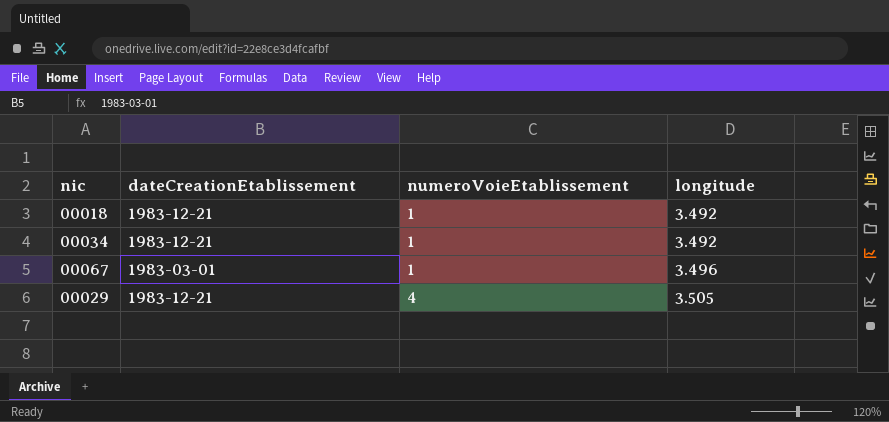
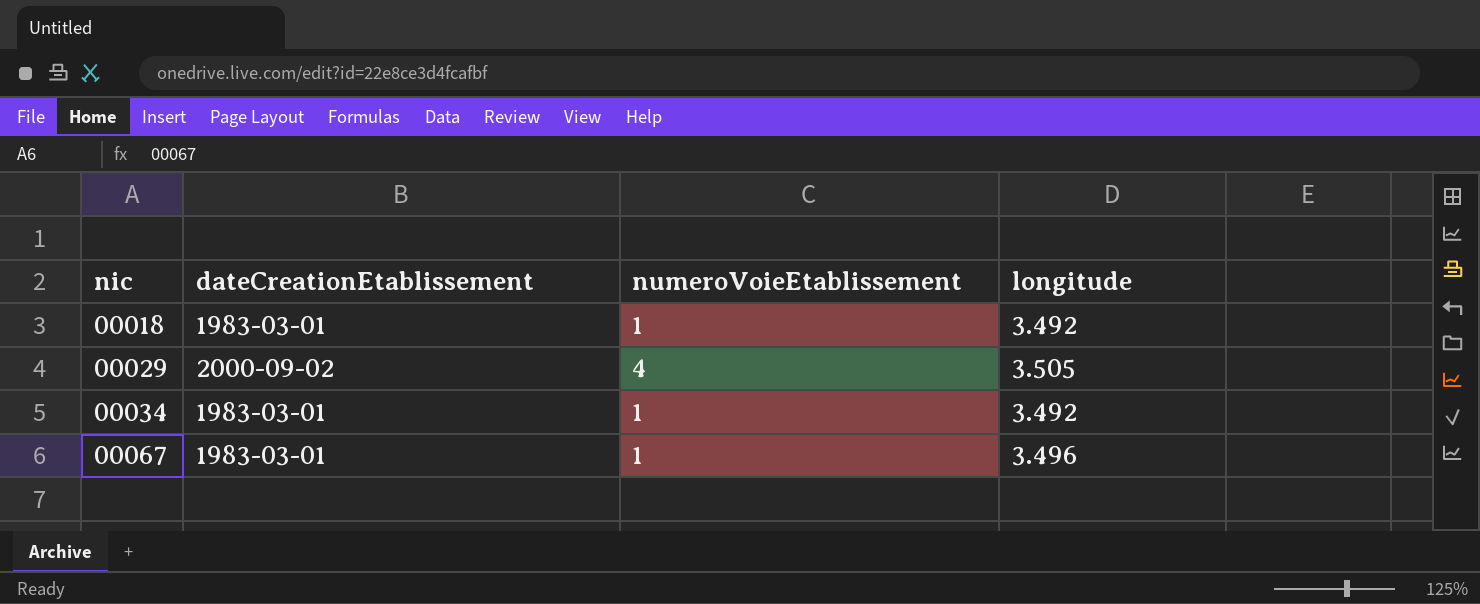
row order: numeroVoieEtablissement ascending -> nic ascending
00018 | dateCreationEtablissement: 1983-12-21 -> 1983-03-01
00029 | dateCreationEtablissement: 1983-12-21 -> 2000-09-02
00034 | dateCreationEtablissement: 1983-12-21 -> 1983-03-01

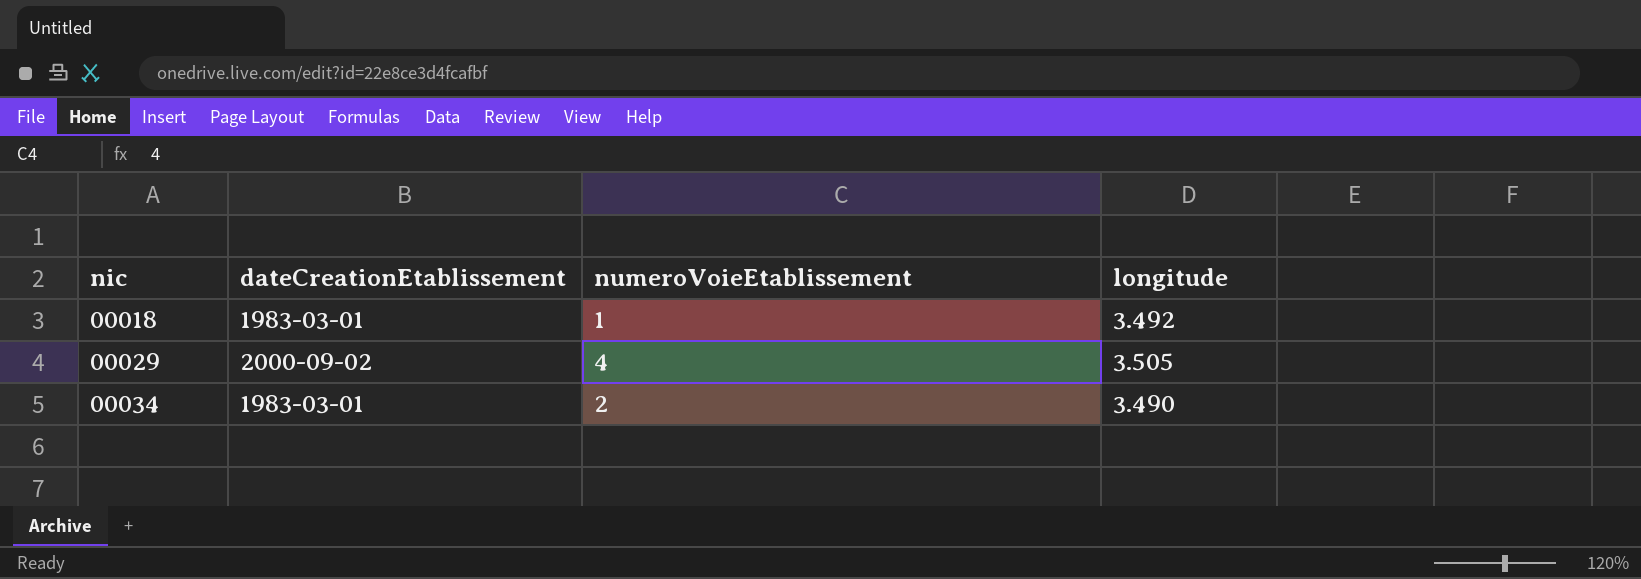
row 00067: 1983-03-01 | 1 | 3.496 -> none
00034 | numeroVoieEtablissement: 1 -> 2
00034 | longitude: 3.492 -> 3.490

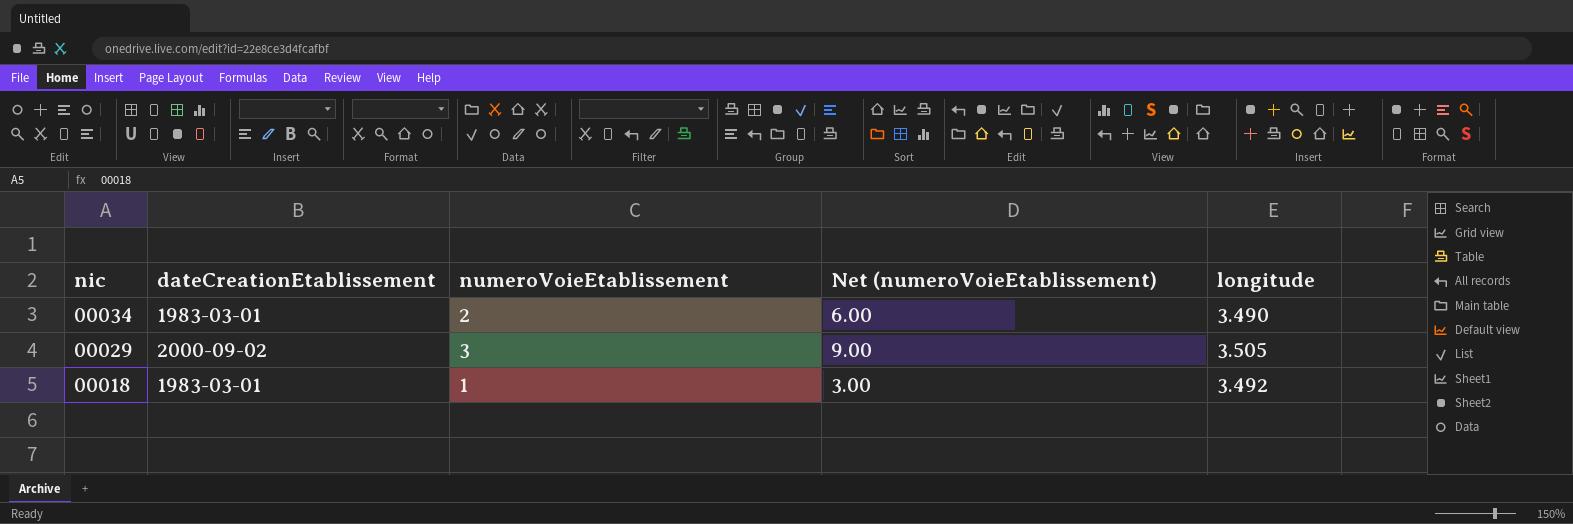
row order: nic ascending -> nic descending
column Net (numeroVoieEtablissement) | formula: none -> [numeroVoieEtablissement] * 3
00029 | numeroVoieEtablissement: 4 -> 3

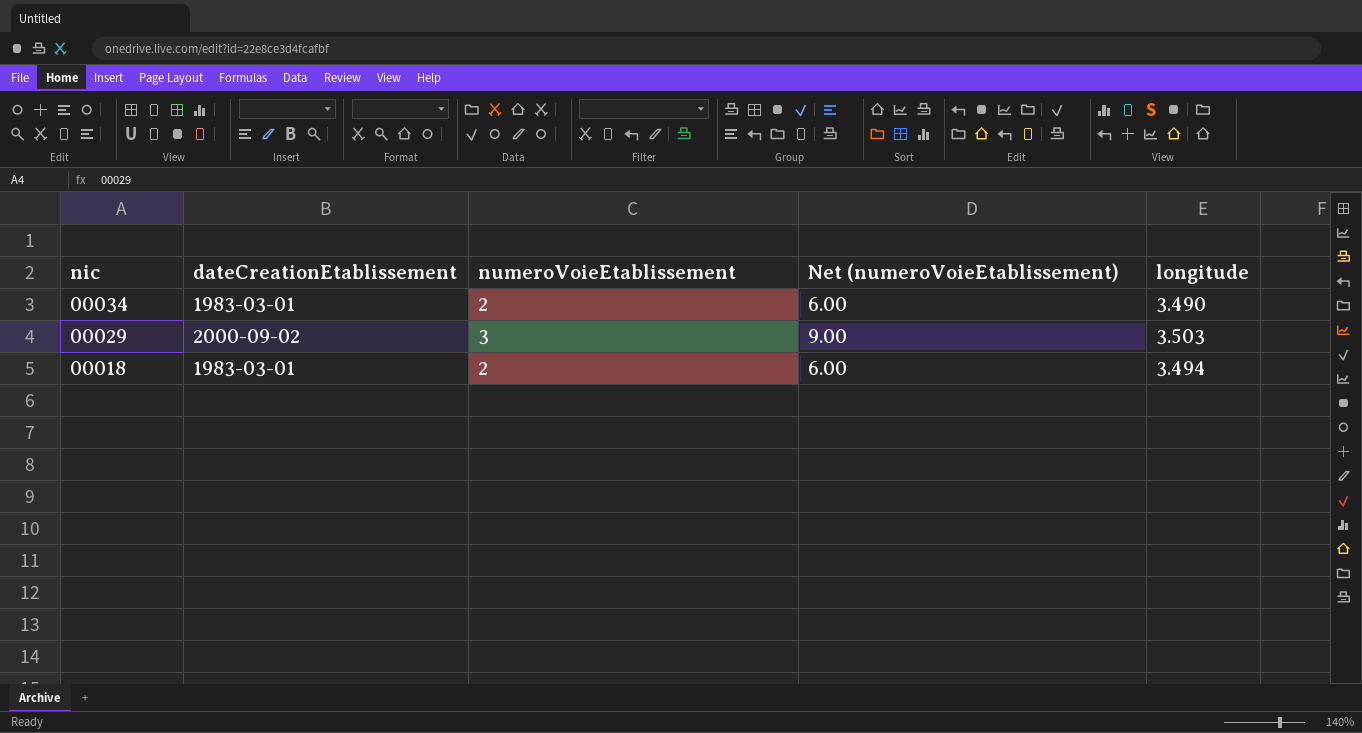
00029 | longitude: 3.505 -> 3.503
00018 | numeroVoieEtablissement: 1 -> 2
00018 | Net (numeroVoieEtablissement): 3.00 -> 6.00
00018 | longitude: 3.492 -> 3.494

